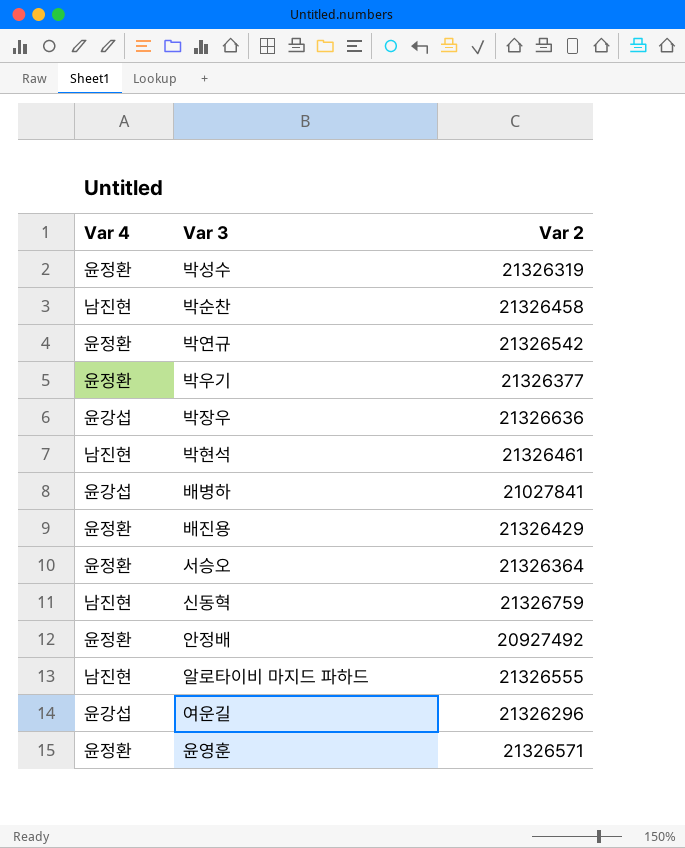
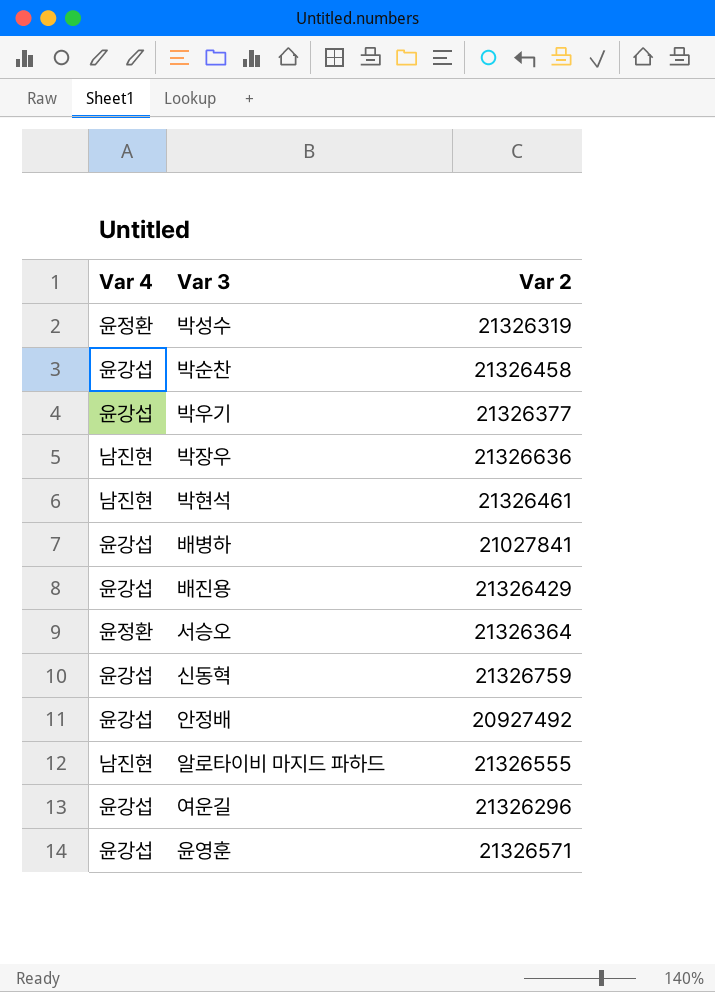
row 박연규: 윤정환 | 21326542 -> none
박순찬 | Var 4: 남진현 -> 윤강섭
박우기 | Var 4: 윤정환 -> 윤강섭
박장우 | Var 4: 윤강섭 -> 남진현
배진용 | Var 4: 윤정환 -> 윤강섭
신동혁 | Var 4: 남진현 -> 윤강섭
안정배 | Var 4: 윤정환 -> 윤강섭
윤영훈 | Var 4: 윤정환 -> 윤강섭

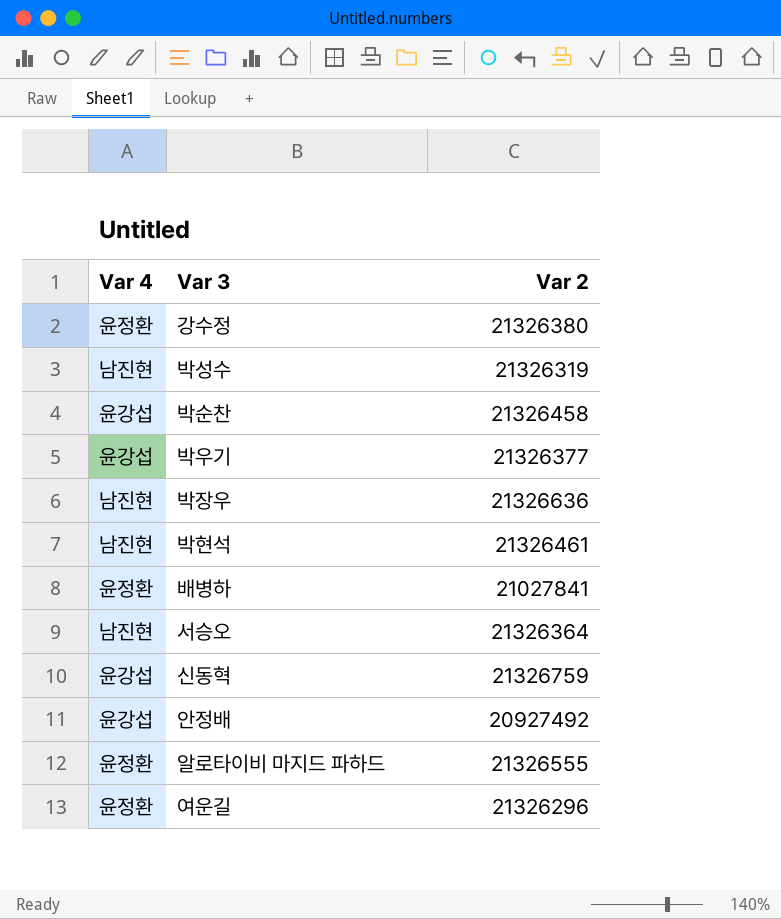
row 배진용: 윤강섭 | 21326429 -> none
row 윤영훈: 윤강섭 | 21326571 -> none
row 강수정: none -> 윤정환 | 21326380
박성수 | Var 4: 윤정환 -> 남진현
배병하 | Var 4: 윤강섭 -> 윤정환
서승오 | Var 4: 윤정환 -> 남진현
알로타이비 마지드 파하드 | Var 4: 남진현 -> 윤정환
여운길 | Var 4: 윤강섭 -> 윤정환

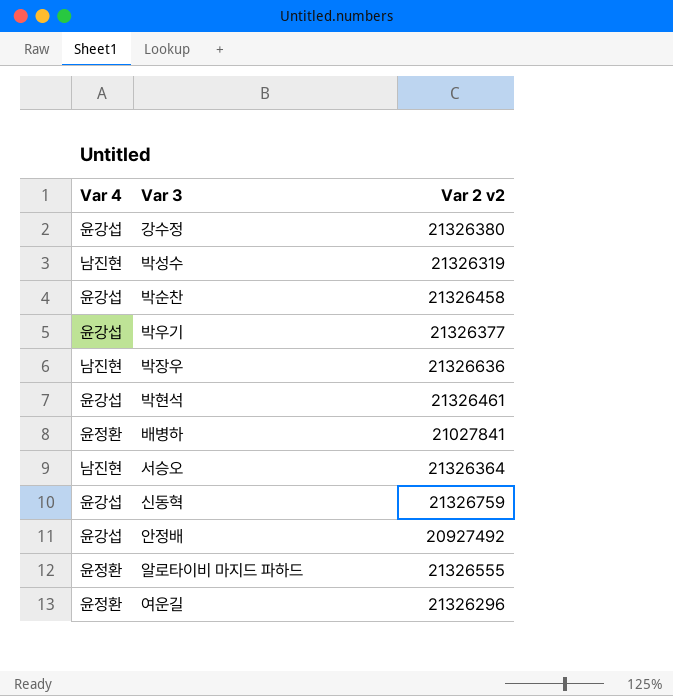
column name: Var 2 -> Var 2 v2
강수정 | Var 4: 윤정환 -> 윤강섭
박현석 | Var 4: 남진현 -> 윤강섭

